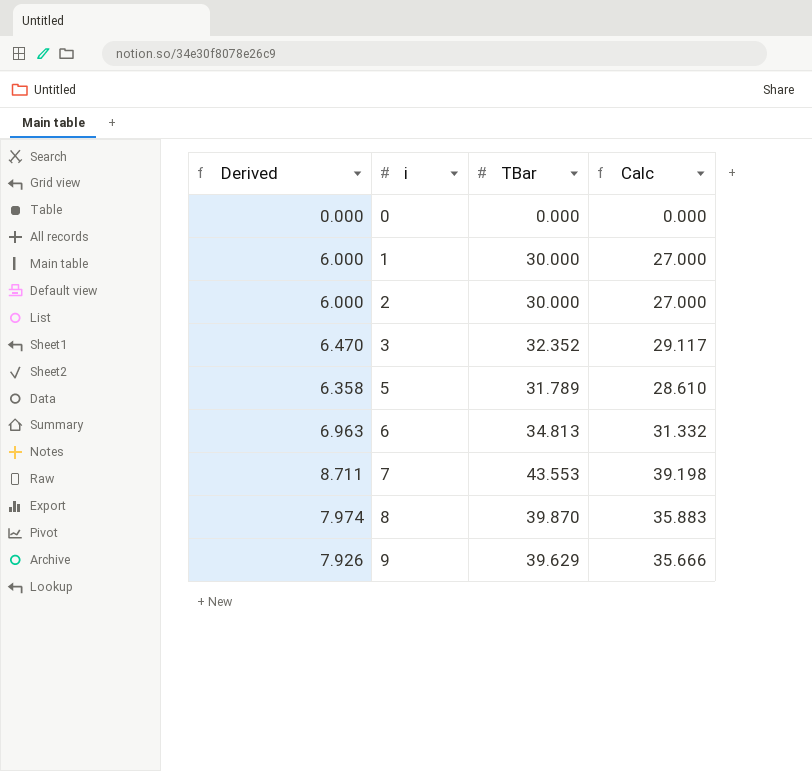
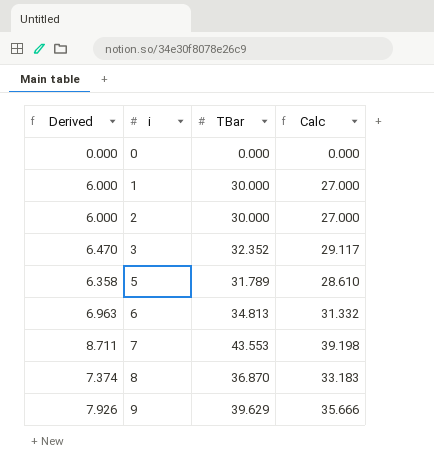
8 | Derived: 7.974 -> 7.374
8 | TBar: 39.870 -> 36.870
8 | Calc: 35.883 -> 33.183

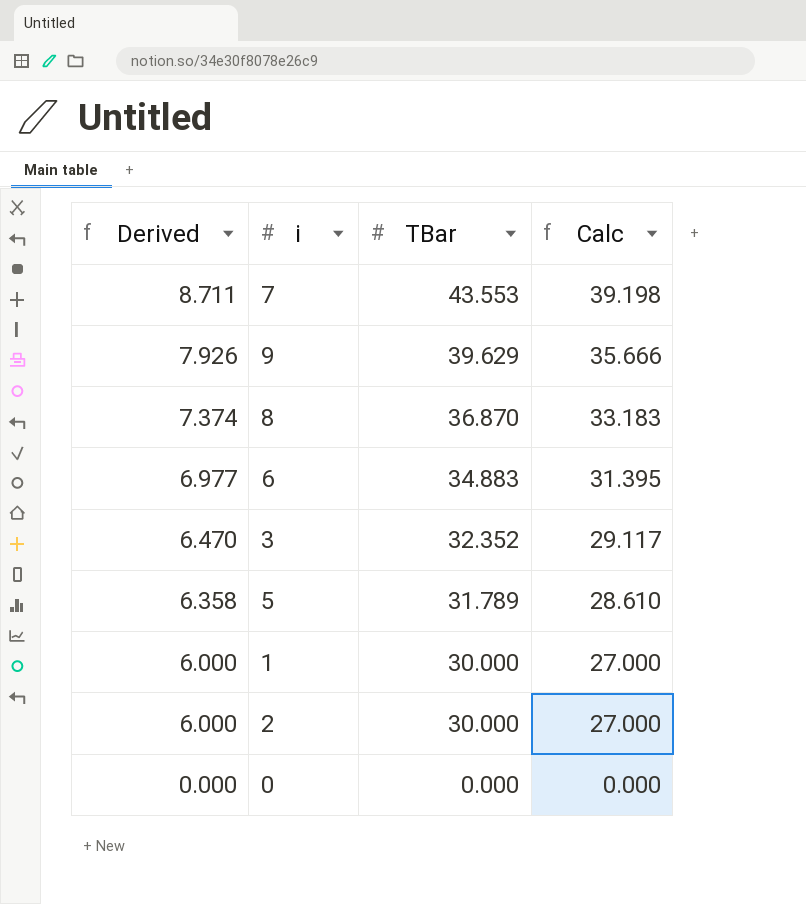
row order: i ascending -> Derived descending
6 | Derived: 6.963 -> 6.977
6 | TBar: 34.813 -> 34.883
6 | Calc: 31.332 -> 31.395

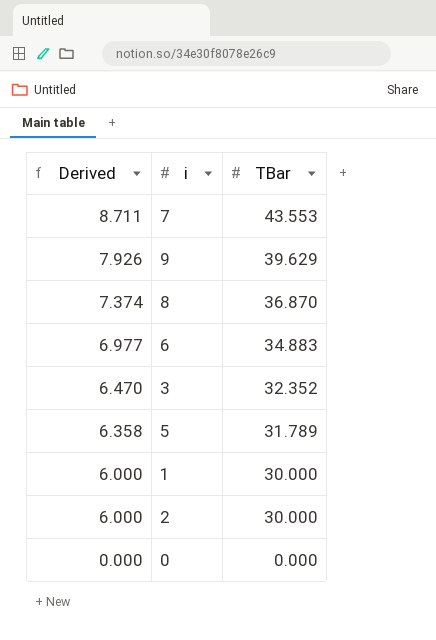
column Calc | formula: [TBar] * 0.9 -> none

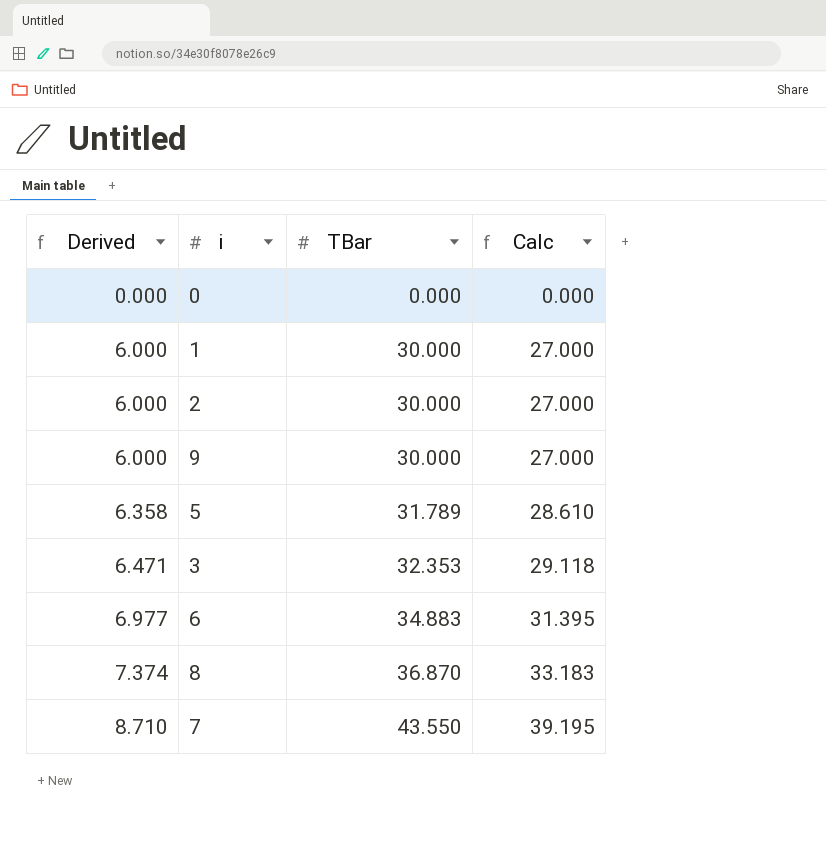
row order: Derived descending -> Derived ascending
column Calc | formula: none -> [TBar] * 0.9
9 | Derived: 7.926 -> 6.000
9 | TBar: 39.629 -> 30.000
3 | Derived: 6.470 -> 6.471
3 | TBar: 32.352 -> 32.353
7 | Derived: 8.711 -> 8.710
7 | TBar: 43.553 -> 43.550

